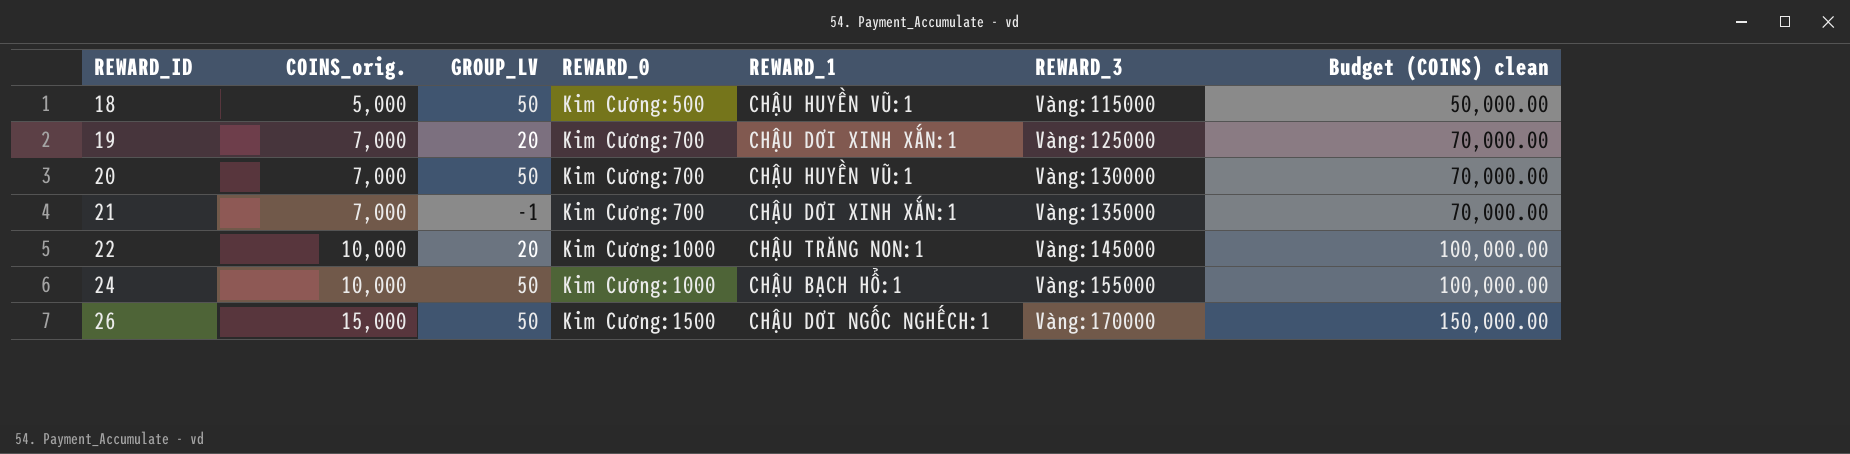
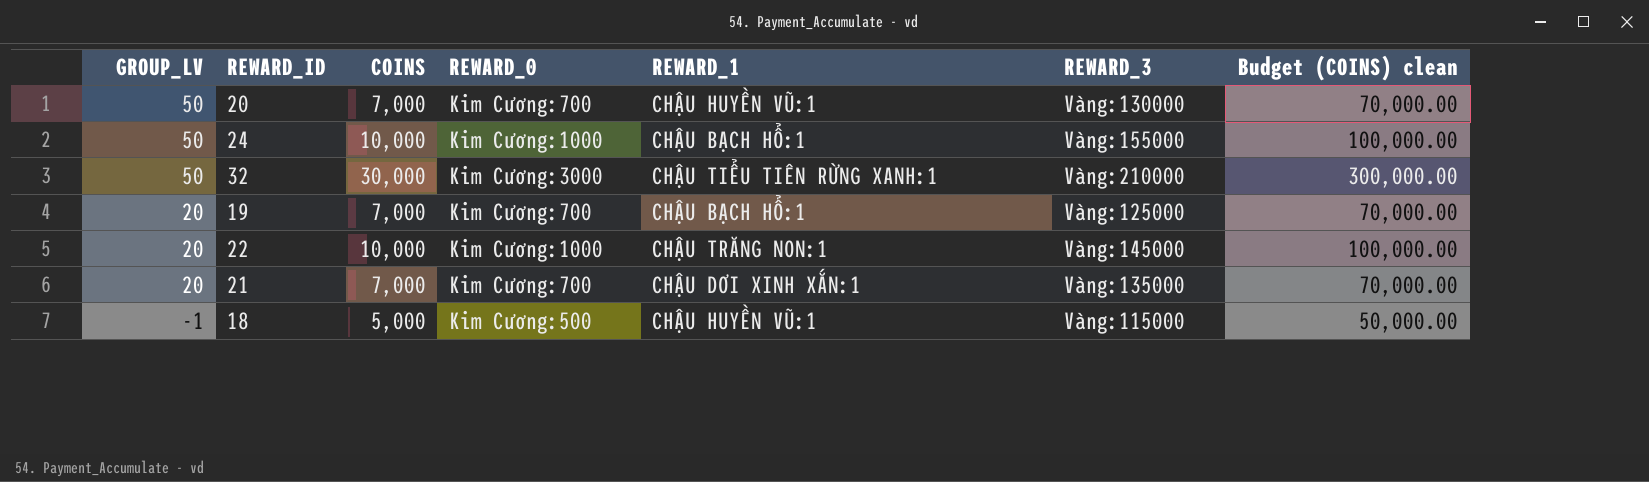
row order: REWARD_ID ascending -> GROUP_LV descending
column GROUP_LV | position: 3 -> 1
column name: COINS_orig. -> COINS
row 26: 15,000 | 50 | Kim Cương:1500 | CHẬU DƠI NGỐC NGHẾCH:1 | Vàng:170000 | 150,000.00 -> none
row 32: none -> 50 | 30,000 | Kim Cương:3000 | CHẬU TIỂU TIÊN RỪNG XANH:1 | Vàng:210000 | 300,000.00
19 | REWARD_1: CHẬU DƠI XINH XẮN:1 -> CHẬU BẠCH HỔ:1
21 | GROUP_LV: -1 -> 20
18 | GROUP_LV: 50 -> -1

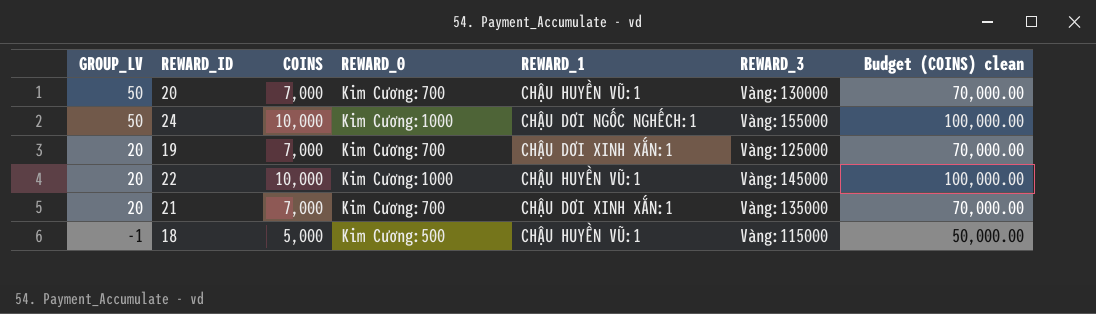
row 32: 50 | 30,000 | Kim Cương:3000 | CHẬU TIỂU TIÊN RỪNG XANH:1 | Vàng:210000 | 300,000.00 -> none
24 | REWARD_1: CHẬU BẠCH HỔ:1 -> CHẬU DƠI NGỐC NGHẾCH:1
19 | REWARD_1: CHẬU BẠCH HỔ:1 -> CHẬU DƠI XINH XẮN:1
22 | REWARD_1: CHẬU TRĂNG NON:1 -> CHẬU HUYỀN VŨ:1

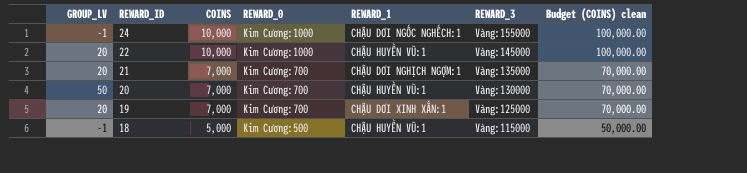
row order: GROUP_LV descending -> REWARD_ID descending
24 | GROUP_LV: 50 -> -1
21 | REWARD_1: CHẬU DƠI XINH XẮN:1 -> CHẬU DƠI NGHỊCH NGỢM:1

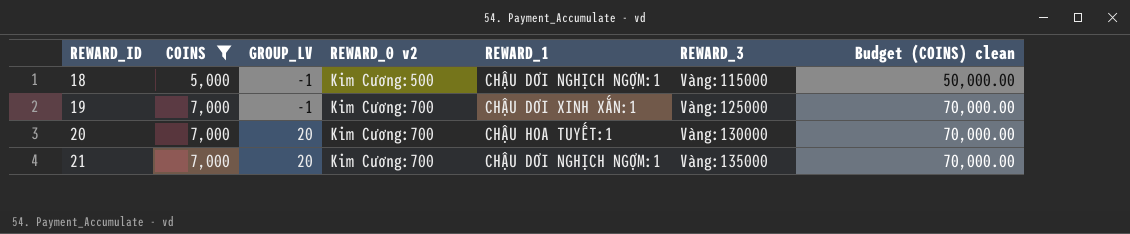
filter: none -> COINS != 10,000
row order: REWARD_ID descending -> REWARD_ID ascending
column GROUP_LV | position: 1 -> 3
column name: REWARD_0 -> REWARD_0 v2
18 | REWARD_1: CHẬU HUYỀN VŨ:1 -> CHẬU DƠI NGHỊCH NGỢM:1
19 | GROUP_LV: 20 -> -1
20 | GROUP_LV: 50 -> 20
20 | REWARD_1: CHẬU HUYỀN VŨ:1 -> CHẬU HOA TUYẾT:1

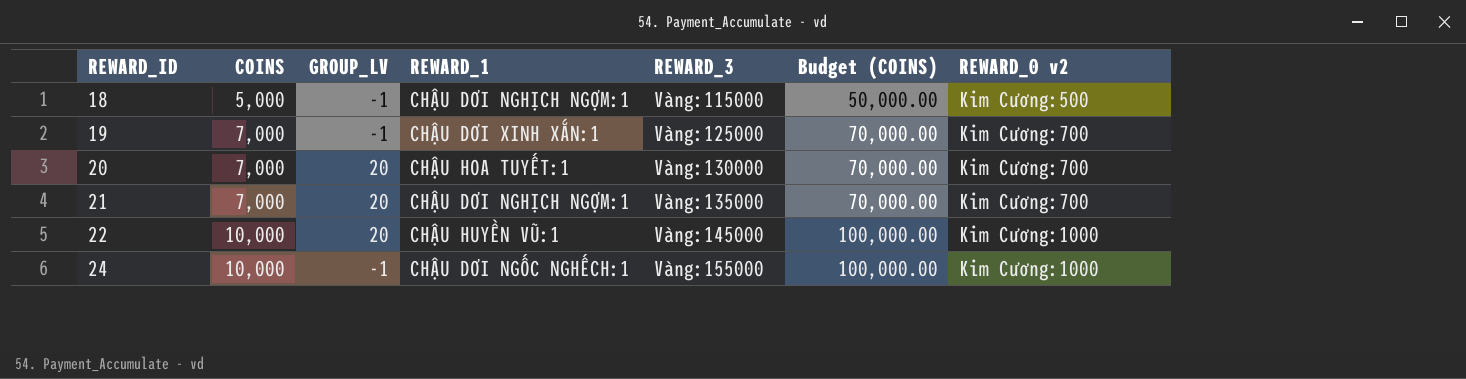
filter: COINS != 10,000 -> none
column name: Budget (COINS) clean -> Budget (COINS)
column REWARD_0 v2 | position: 4 -> 7

